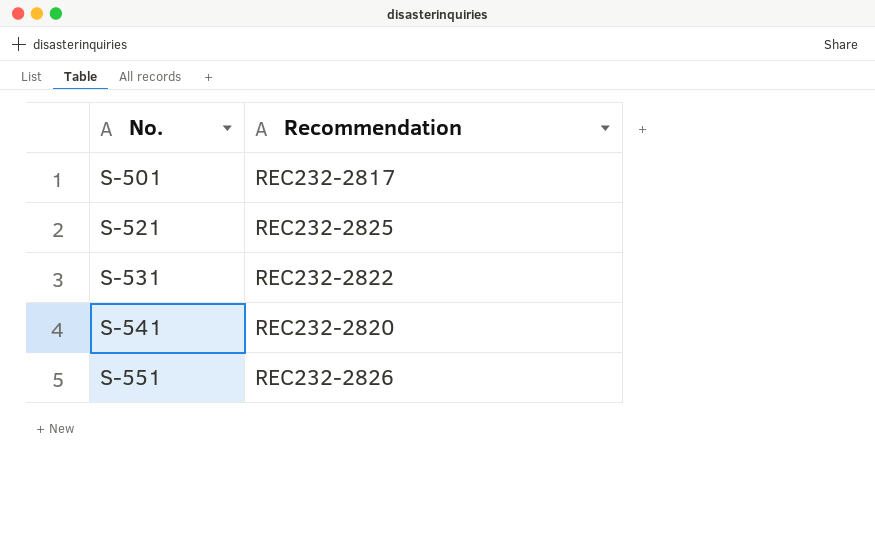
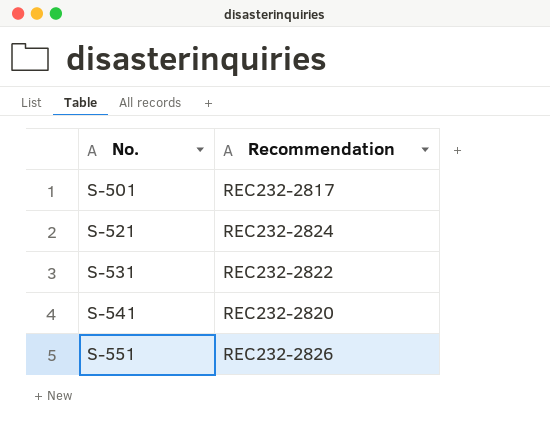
S-521 | Recommendation: REC232-2825 -> REC232-2824

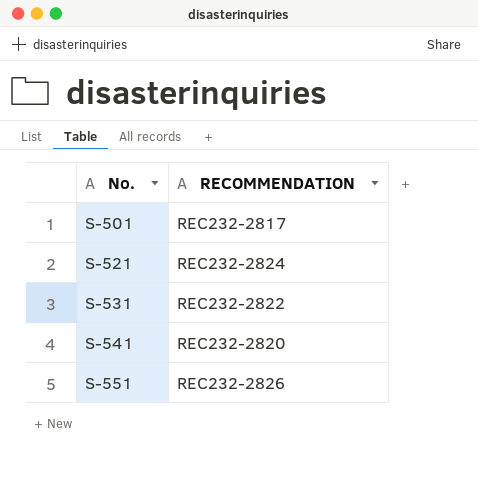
column name: Recommendation -> RECOMMENDATION

